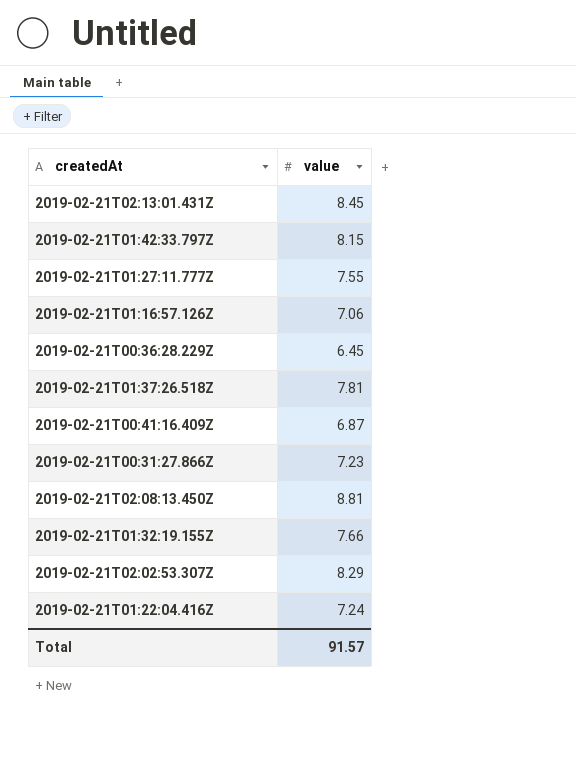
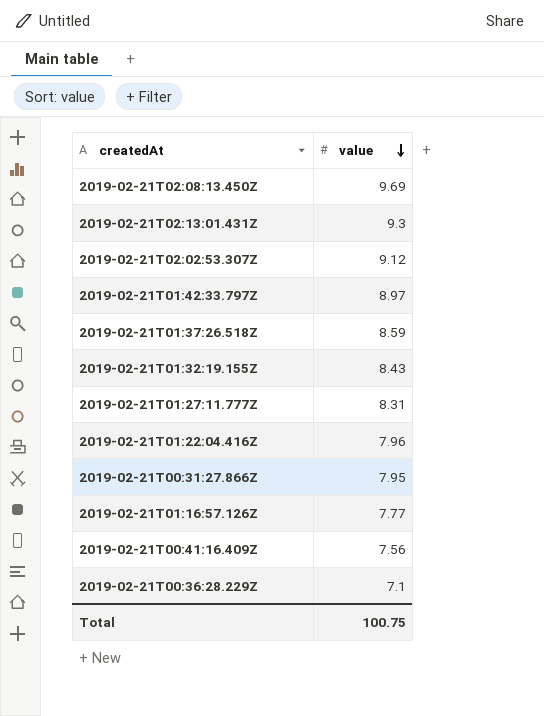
row order: none -> value descending
2019-02-21T02:08:13.450Z | value: 8.81 -> 9.69
2019-02-21T02:13:01.431Z | value: 8.45 -> 9.3
2019-02-21T02:02:53.307Z | value: 8.29 -> 9.12
2019-02-21T01:42:33.797Z | value: 8.15 -> 8.97
2019-02-21T01:37:26.518Z | value: 7.81 -> 8.59
2019-02-21T01:32:19.155Z | value: 7.66 -> 8.43
2019-02-21T01:27:11.777Z | value: 7.55 -> 8.31
2019-02-21T01:22:04.416Z | value: 7.24 -> 7.96
2019-02-21T00:31:27.866Z | value: 7.23 -> 7.95
2019-02-21T01:16:57.126Z | value: 7.06 -> 7.77
2019-02-21T00:41:16.409Z | value: 6.87 -> 7.56
2019-02-21T00:36:28.229Z | value: 6.45 -> 7.1
Total | value: 91.57 -> 100.75

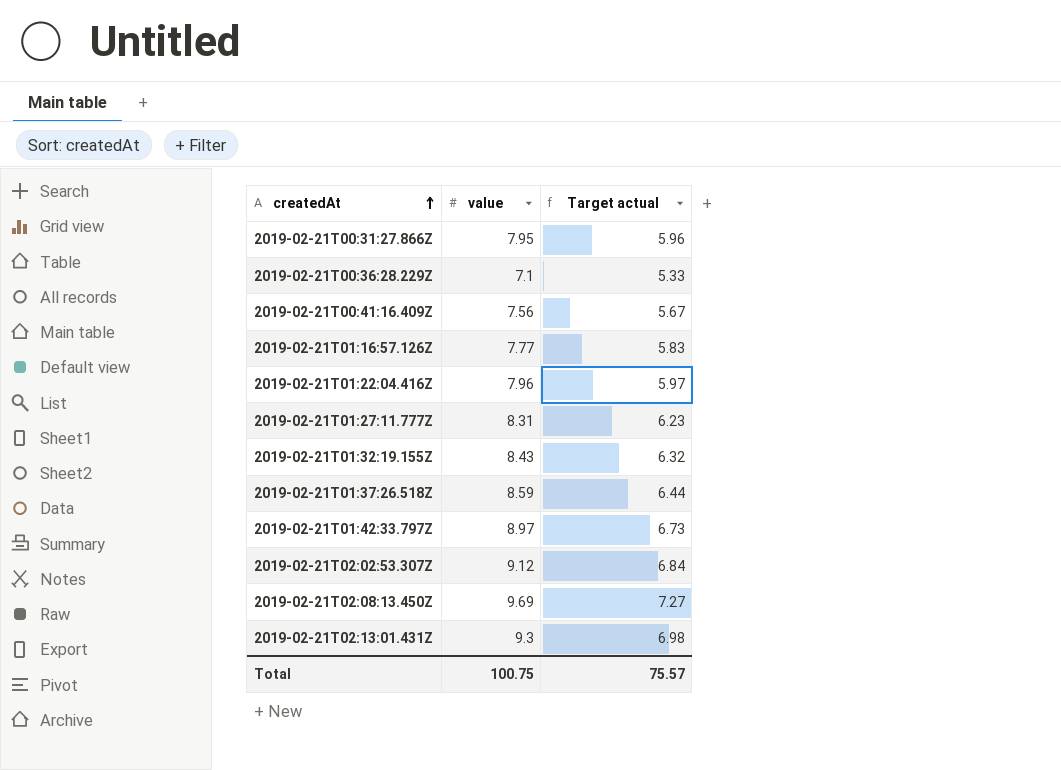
row order: value descending -> createdAt ascending
column Target actual | formula: none -> [value] * 0.75

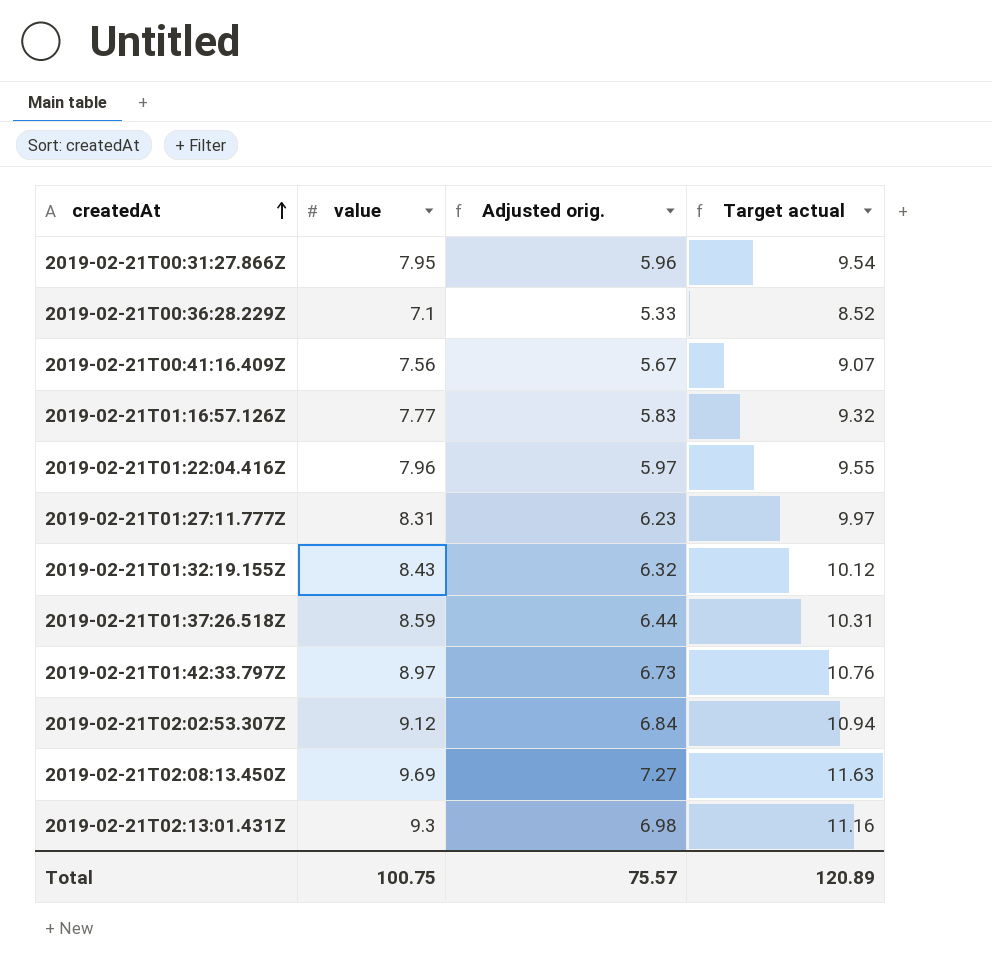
column Adjusted orig. | formula: none -> [value] * 0.75
column Target actual | formula: [value] * 0.75 -> [value] * 1.2
Total | Target actual: 75.57 -> 120.89

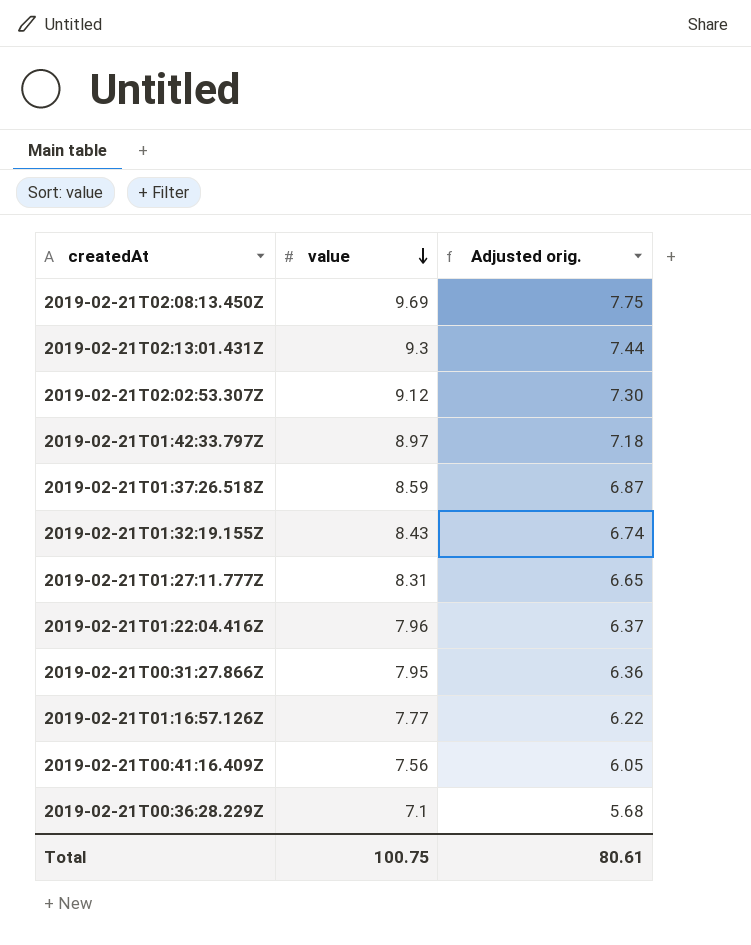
row order: createdAt ascending -> value descending
column Target actual | formula: [value] * 1.2 -> none
column Adjusted orig. | formula: [value] * 0.75 -> [value] * 0.8
Total | Adjusted orig.: 75.57 -> 80.61

